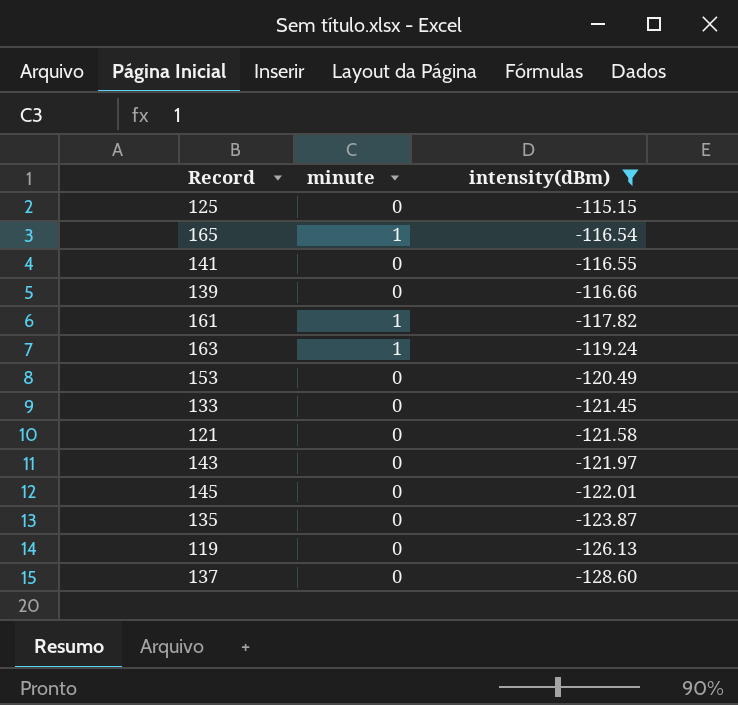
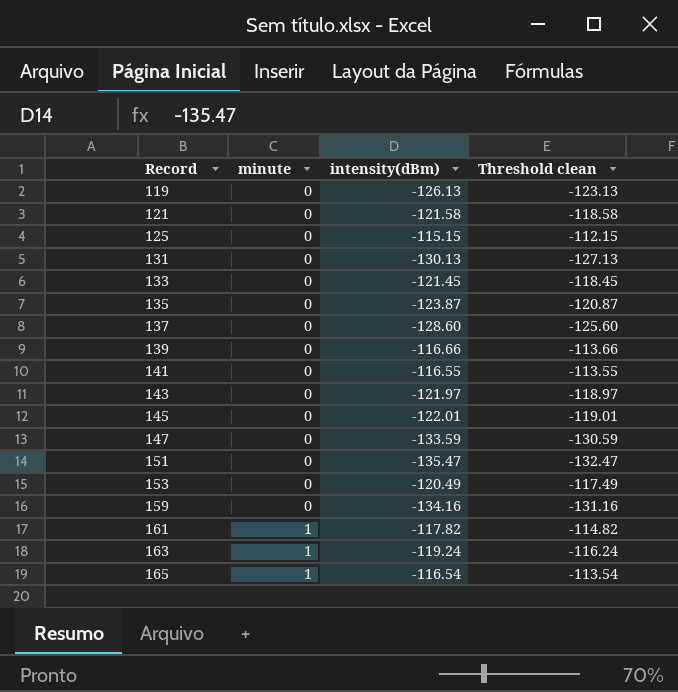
filter: intensity(dBm) >= -128.60 -> none
row order: intensity(dBm) descending -> Record ascending
column Threshold clean | formula: none -> [intensity(dBm)] + 3

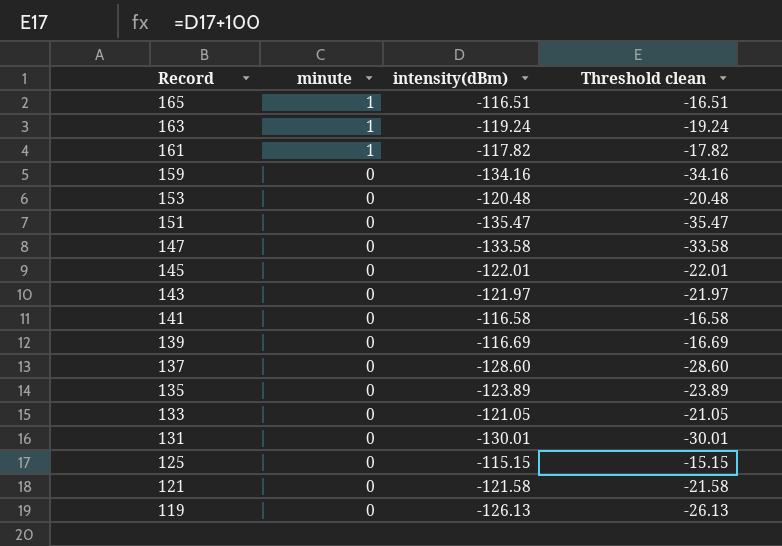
row order: Record ascending -> Record descending
column Threshold clean | formula: [intensity(dBm)] + 3 -> [intensity(dBm)] + 100
165 | intensity(dBm): -116.54 -> -116.51
153 | intensity(dBm): -120.49 -> -120.48
147 | intensity(dBm): -133.59 -> -133.58
141 | intensity(dBm): -116.55 -> -116.58
139 | intensity(dBm): -116.66 -> -116.69
135 | intensity(dBm): -123.87 -> -123.89
133 | intensity(dBm): -121.45 -> -121.05
131 | intensity(dBm): -130.13 -> -130.01

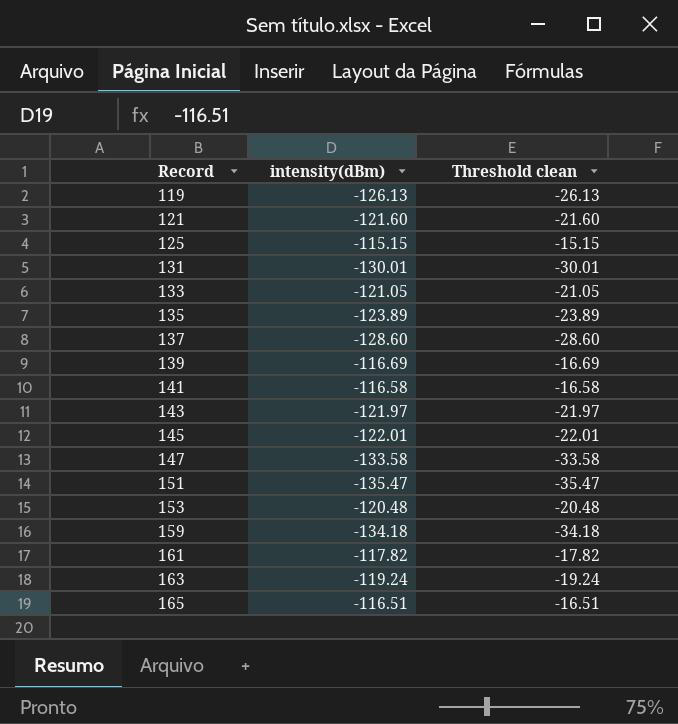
row order: Record descending -> Record ascending
column minute | position: 2 -> none
121 | intensity(dBm): -121.58 -> -121.60
121 | Threshold clean: -21.58 -> -21.60
159 | intensity(dBm): -134.16 -> -134.18
159 | Threshold clean: -34.16 -> -34.18

